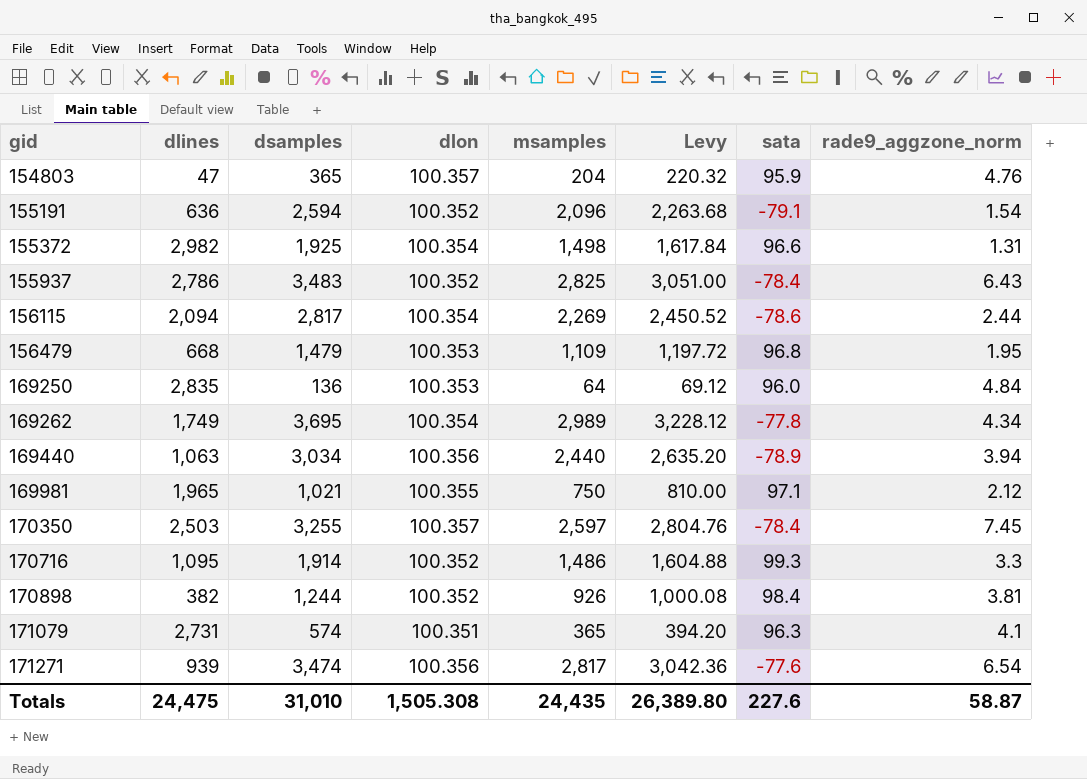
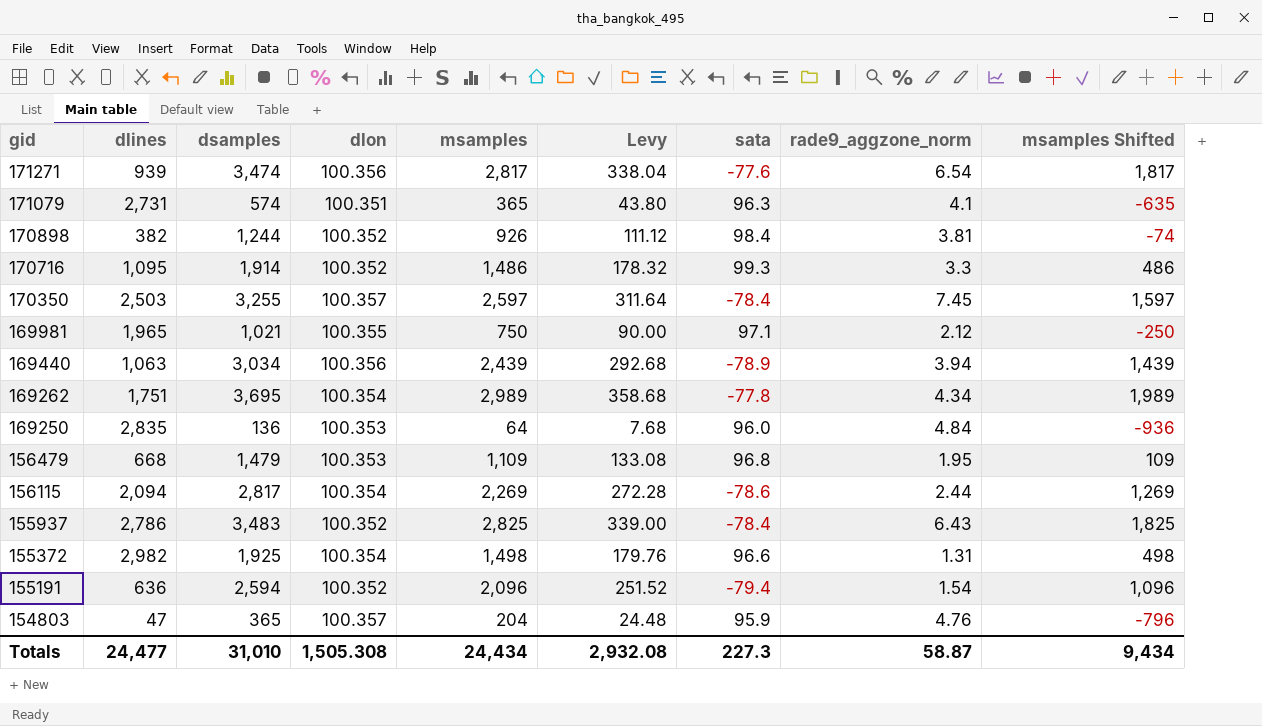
row order: gid ascending -> gid descending
column Levy | formula: [msamples] * 1.08 -> [msamples] * 0.12
column msamples Shifted | formula: none -> [msamples] - 1000
169440 | msamples: 2,440 -> 2,439
169262 | dlines: 1,749 -> 1,751
155191 | sata: -79.1 -> -79.4
Totals | dlines: 24,475 -> 24,477
Totals | msamples: 24,435 -> 24,434
Totals | Levy: 26,389.80 -> 2,932.08
Totals | sata: 227.6 -> 227.3

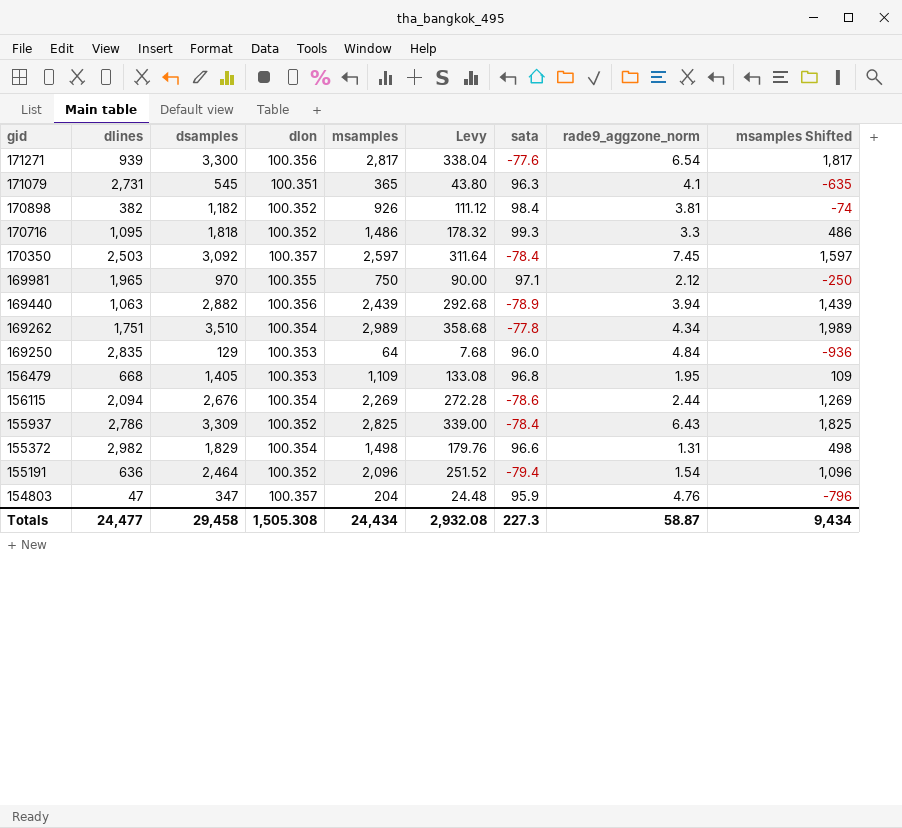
171271 | dsamples: 3,474 -> 3,300
171079 | dsamples: 574 -> 545
170898 | dsamples: 1,244 -> 1,182
170716 | dsamples: 1,914 -> 1,818
170350 | dsamples: 3,255 -> 3,092
169981 | dsamples: 1,021 -> 970
169440 | dsamples: 3,034 -> 2,882
169262 | dsamples: 3,695 -> 3,510
169250 | dsamples: 136 -> 129
156479 | dsamples: 1,479 -> 1,405
156115 | dsamples: 2,817 -> 2,676
155937 | dsamples: 3,483 -> 3,309
155372 | dsamples: 1,925 -> 1,829
155191 | dsamples: 2,594 -> 2,464
154803 | dsamples: 365 -> 347
Totals | dsamples: 31,010 -> 29,458

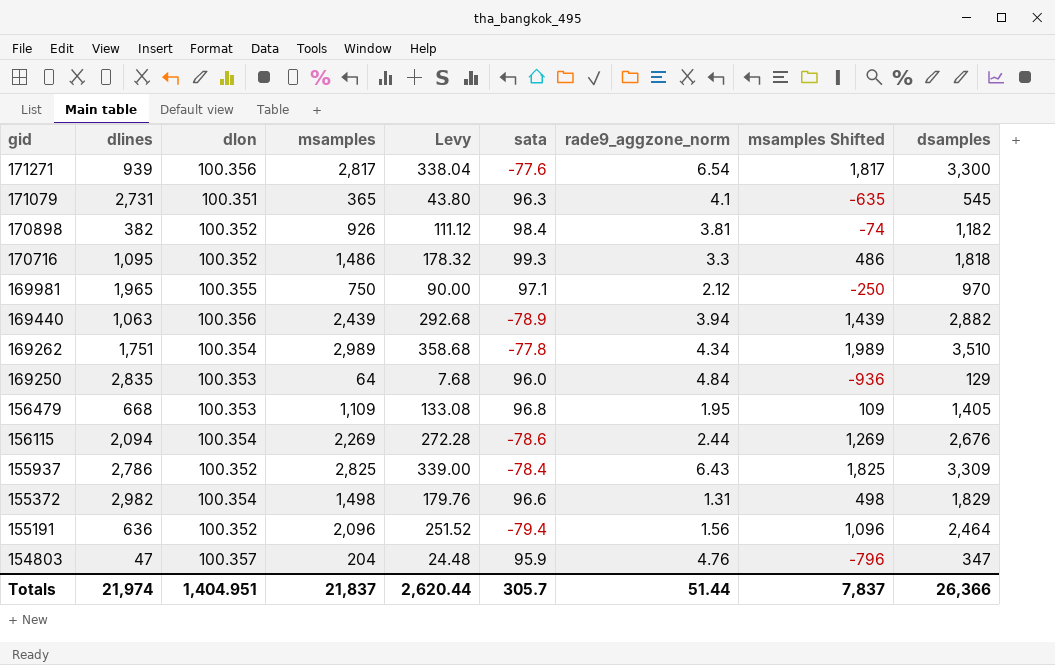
column dsamples | position: 3 -> 9
row 170350: 2,503 | 3,092 | 100.357 | 2,597 | 311.64 | -78.4 | 7.45 | 1,597 -> none
155191 | rade9_aggzone_norm: 1.54 -> 1.56
Totals | dlines: 24,477 -> 21,974
Totals | dlon: 1,505.308 -> 1,404.951
Totals | msamples: 24,434 -> 21,837
Totals | Levy: 2,932.08 -> 2,620.44
Totals | sata: 227.3 -> 305.7
Totals | rade9_aggzone_norm: 58.87 -> 51.44
Totals | msamples Shifted: 9,434 -> 7,837
Totals | dsamples: 29,458 -> 26,366

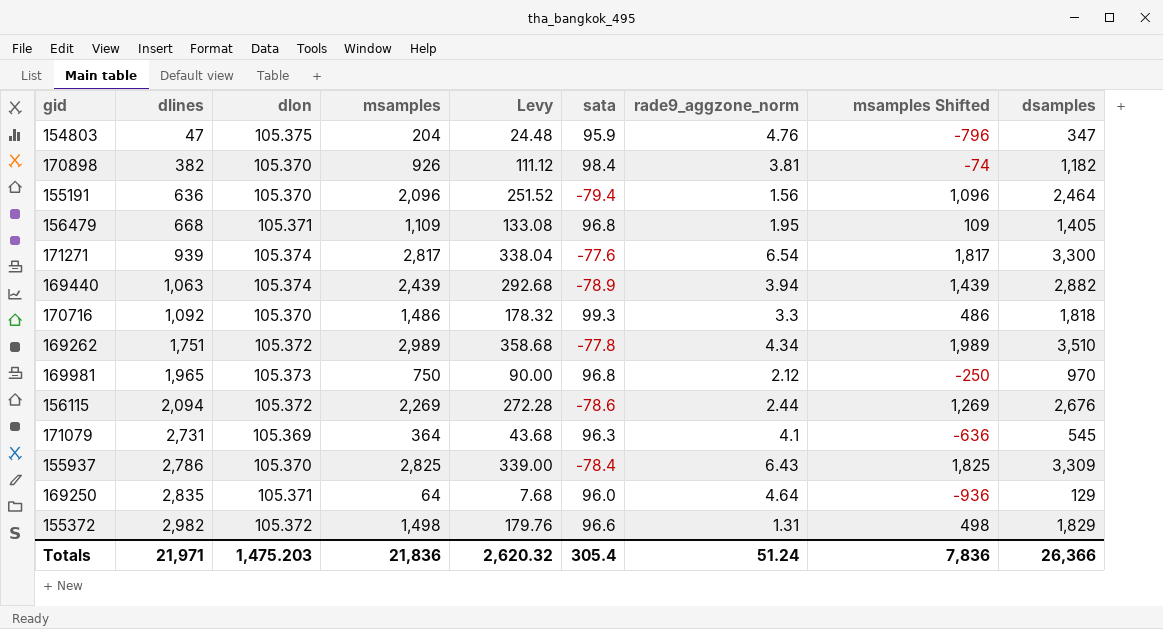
row order: gid descending -> dlines ascending
154803 | dlon: 100.357 -> 105.375
170898 | dlon: 100.352 -> 105.370
155191 | dlon: 100.352 -> 105.370
156479 | dlon: 100.353 -> 105.371
171271 | dlon: 100.356 -> 105.374
169440 | dlon: 100.356 -> 105.374
170716 | dlines: 1,095 -> 1,092
170716 | dlon: 100.352 -> 105.370
169262 | dlon: 100.354 -> 105.372
169981 | dlon: 100.355 -> 105.373
169981 | sata: 97.1 -> 96.8
156115 | dlon: 100.354 -> 105.372
171079 | dlon: 100.351 -> 105.369
171079 | msamples: 365 -> 364
171079 | Levy: 43.80 -> 43.68
171079 | msamples Shifted: -635 -> -636
155937 | dlon: 100.352 -> 105.370
169250 | dlon: 100.353 -> 105.371
169250 | rade9_aggzone_norm: 4.84 -> 4.64
155372 | dlon: 100.354 -> 105.372
Totals | dlines: 21,974 -> 21,971
Totals | dlon: 1,404.951 -> 1,475.203
Totals | msamples: 21,837 -> 21,836
Totals | Levy: 2,620.44 -> 2,620.32
Totals | sata: 305.7 -> 305.4
Totals | rade9_aggzone_norm: 51.44 -> 51.24
Totals | msamples Shifted: 7,837 -> 7,836

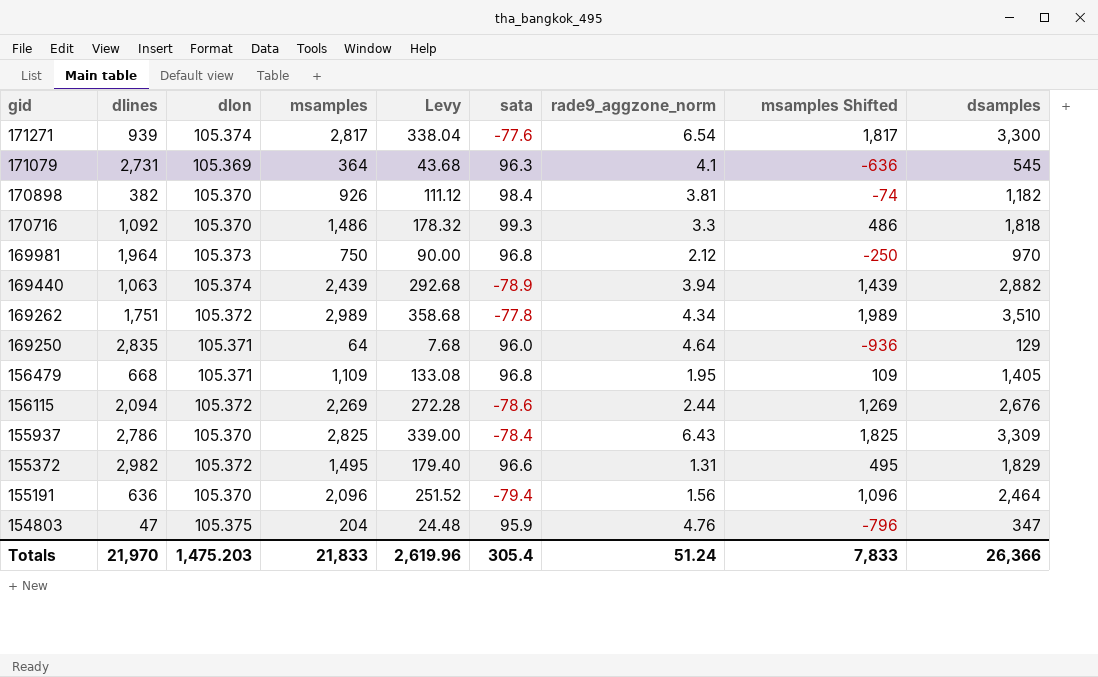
row order: dlines ascending -> gid descending
169981 | dlines: 1,965 -> 1,964
155372 | msamples: 1,498 -> 1,495
155372 | Levy: 179.76 -> 179.40
155372 | msamples Shifted: 498 -> 495
Totals | dlines: 21,971 -> 21,970
Totals | msamples: 21,836 -> 21,833
Totals | Levy: 2,620.32 -> 2,619.96
Totals | msamples Shifted: 7,836 -> 7,833

